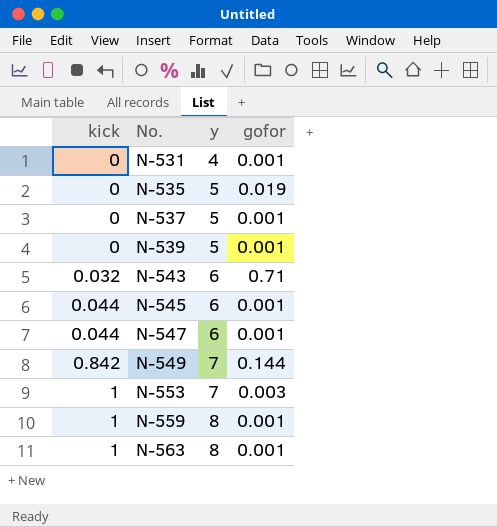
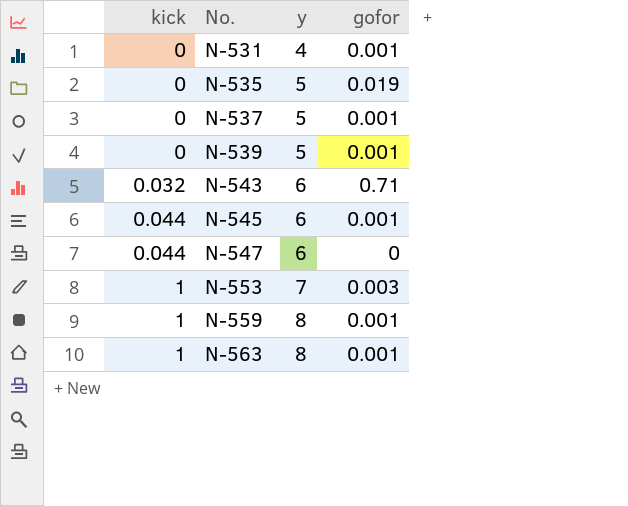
row N-549: 0.842 | 7 | 0.144 -> none
N-547 | gofor: 0.001 -> 0

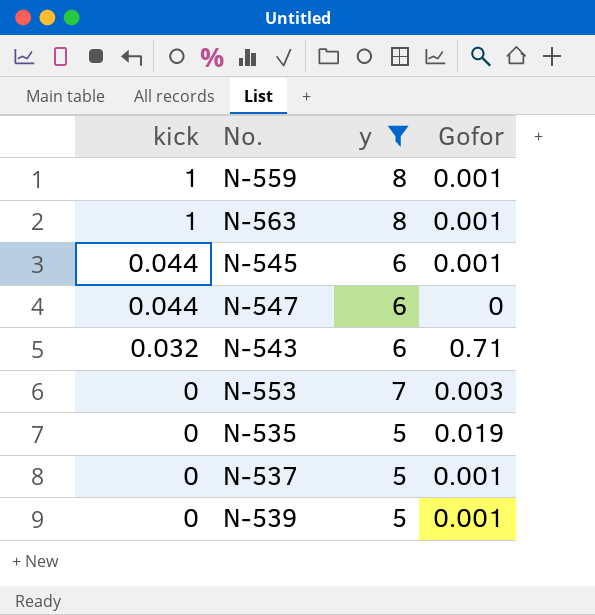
filter: none -> y != 4
row order: kick ascending -> kick descending
column name: gofor -> Gofor
N-553 | kick: 1 -> 0

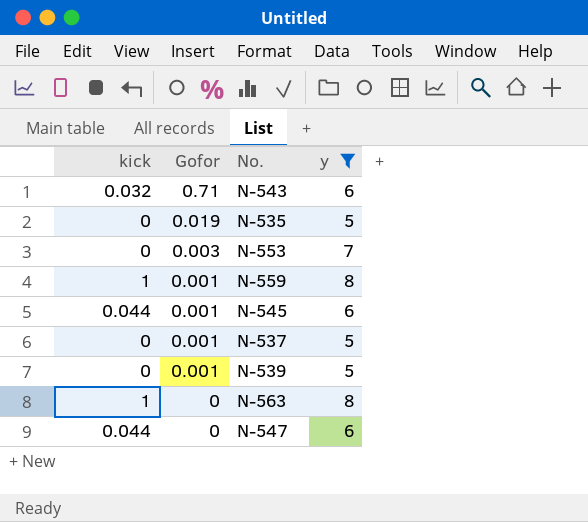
row order: kick descending -> Gofor descending
column Gofor | position: 4 -> 2
N-563 | Gofor: 0.001 -> 0

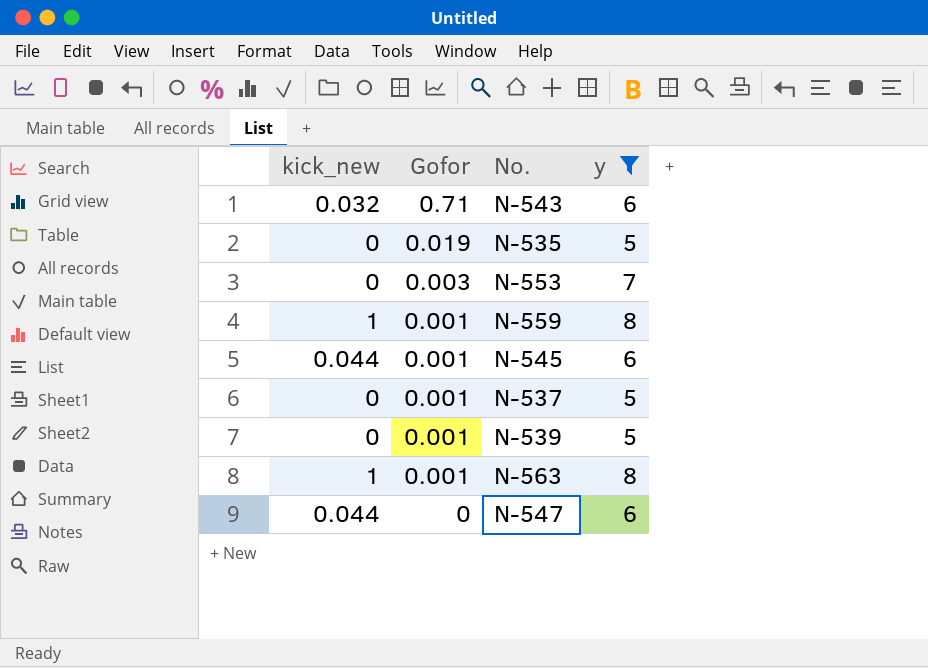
column name: kick -> kick_new
N-563 | Gofor: 0 -> 0.001

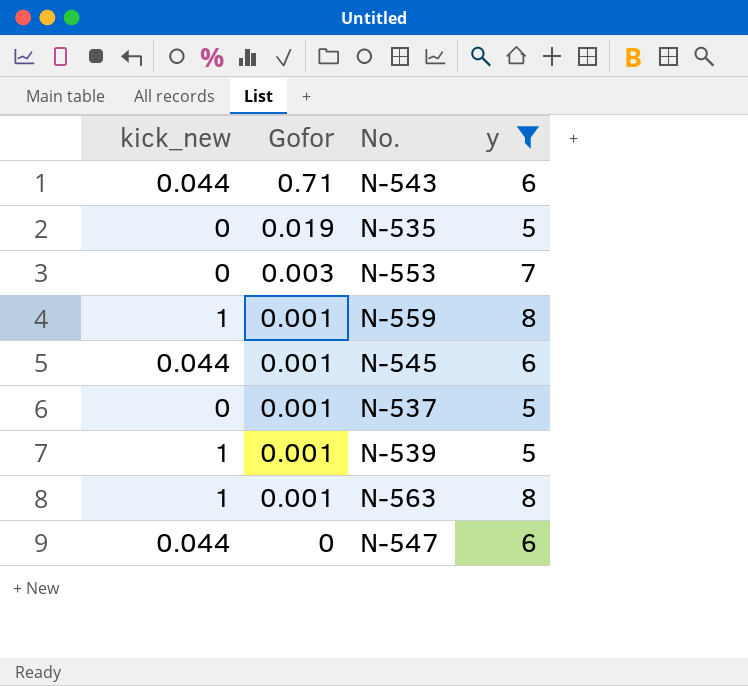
N-543 | kick_new: 0.032 -> 0.044
N-539 | kick_new: 0 -> 1

